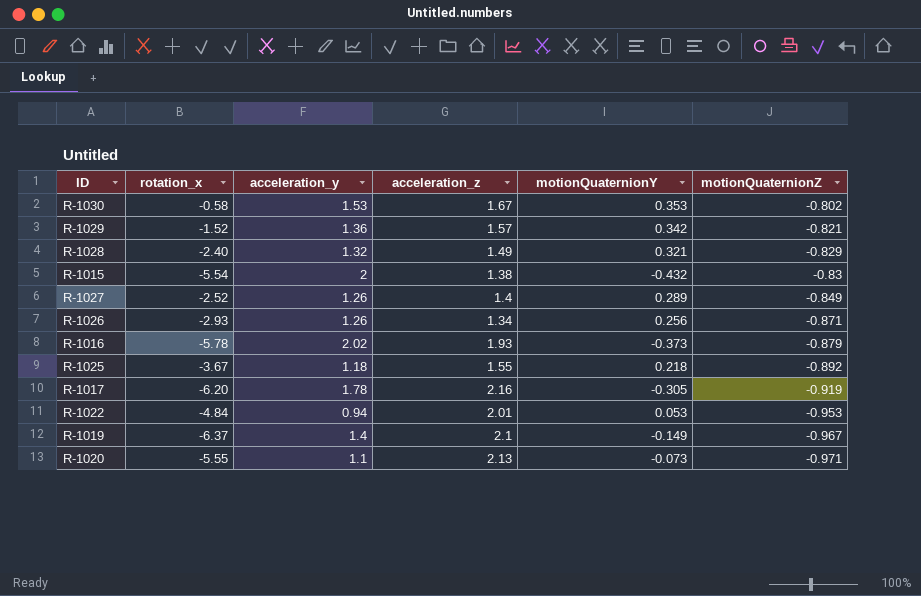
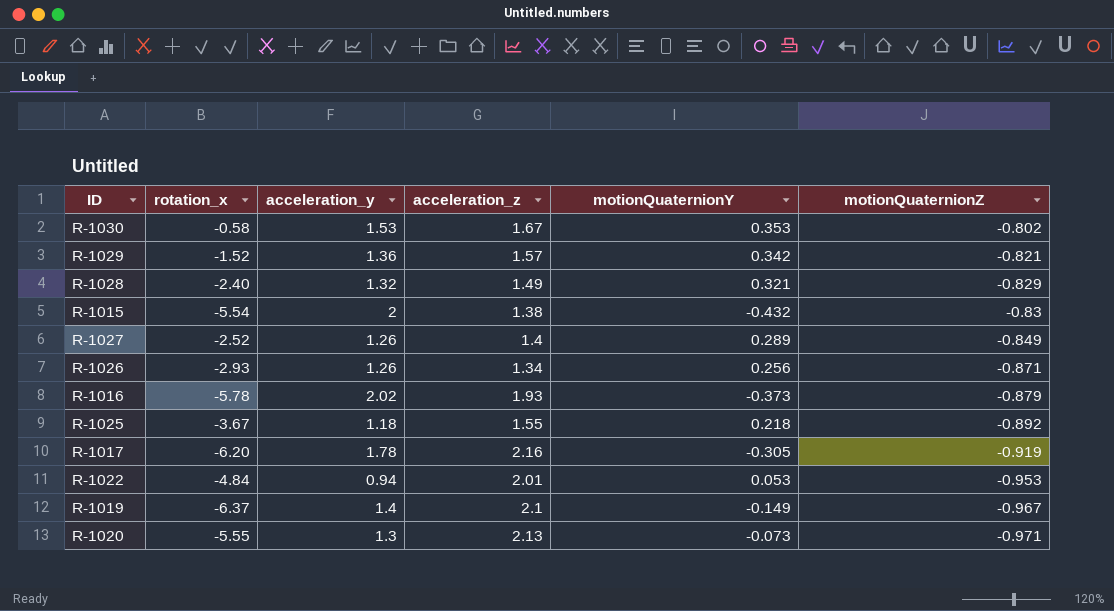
R-1020 | acceleration_y: 1.1 -> 1.3

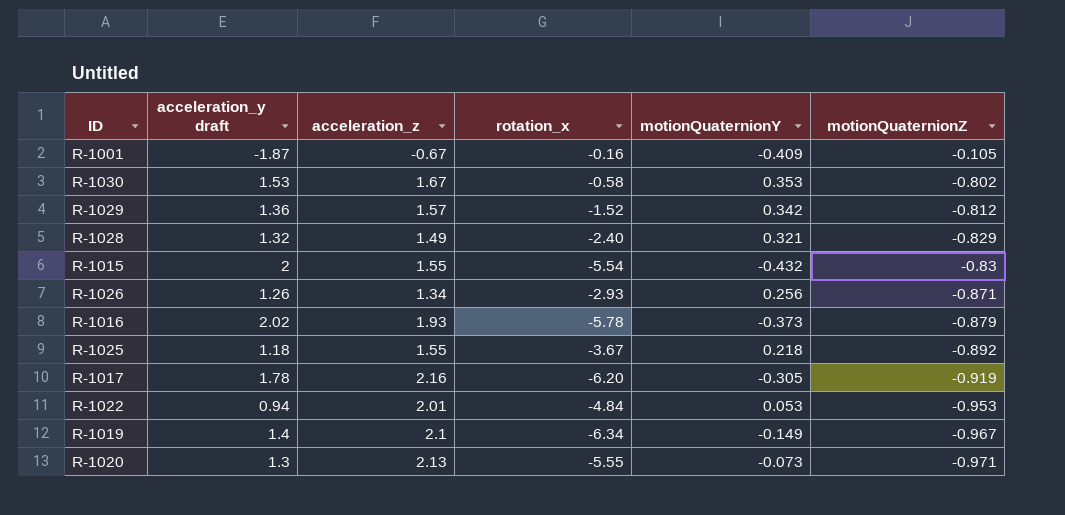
column name: acceleration_y -> acceleration_y draft
column rotation_x | position: 2 -> 4
row R-1027: -2.52 | 1.26 | 1.4 | 0.289 | -0.849 -> none
row R-1001: none -> -1.87 | -0.67 | -0.16 | -0.409 | -0.105
R-1029 | motionQuaternionZ: -0.821 -> -0.812
R-1015 | acceleration_z: 1.38 -> 1.55
R-1019 | rotation_x: -6.37 -> -6.34

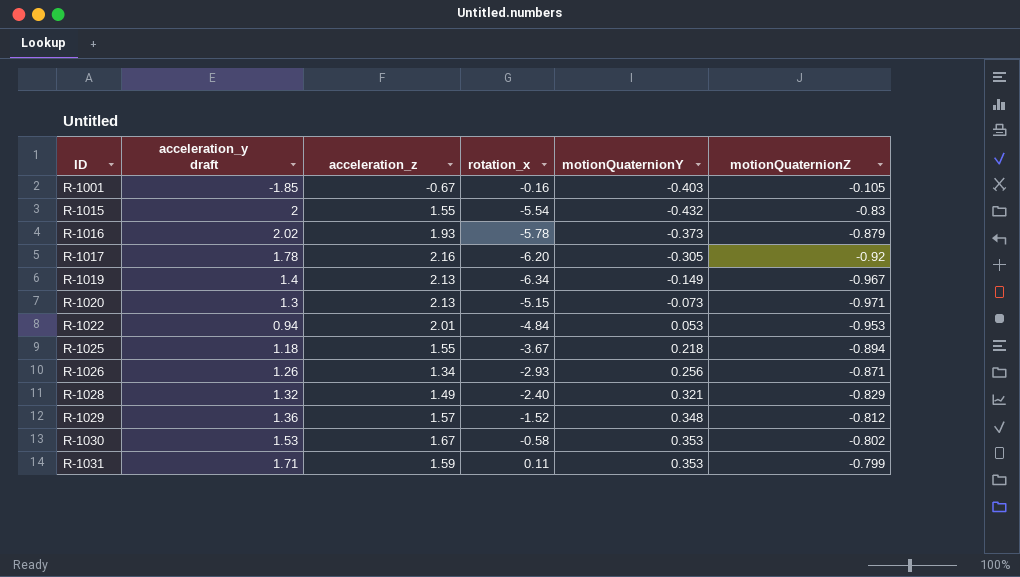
row order: motionQuaternionZ descending -> ID ascending
R-1001 | acceleration_y draft: -1.87 -> -1.85
R-1001 | motionQuaternionY: -0.409 -> -0.403
R-1017 | motionQuaternionZ: -0.919 -> -0.92
R-1019 | acceleration_z: 2.1 -> 2.13
R-1020 | rotation_x: -5.55 -> -5.15
R-1025 | motionQuaternionZ: -0.892 -> -0.894
R-1029 | motionQuaternionY: 0.342 -> 0.348
row R-1031: none -> 1.71 | 1.59 | 0.11 | 0.353 | -0.799

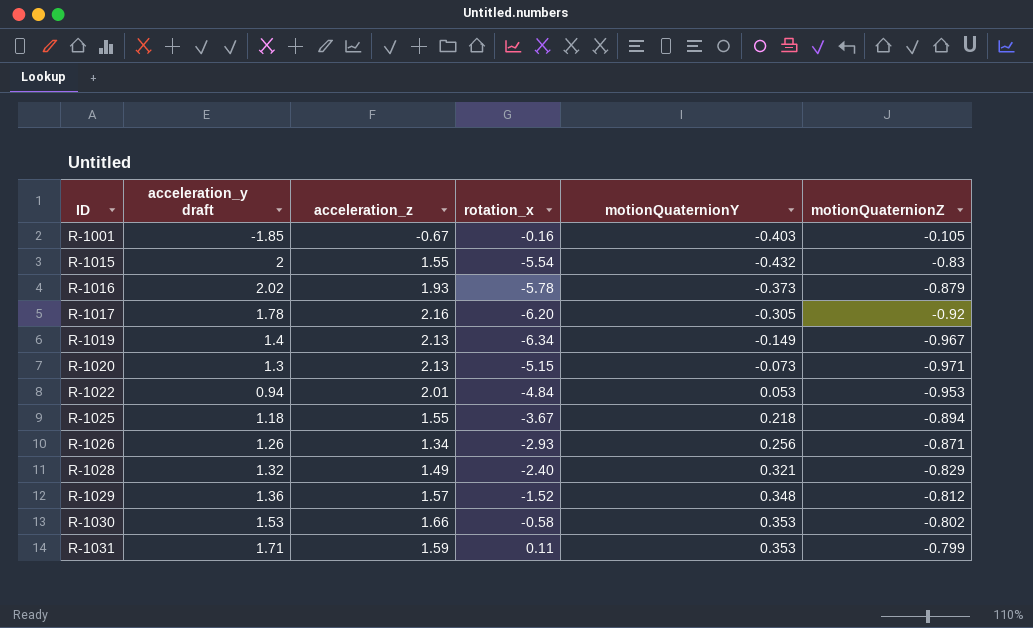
R-1030 | acceleration_z: 1.67 -> 1.66

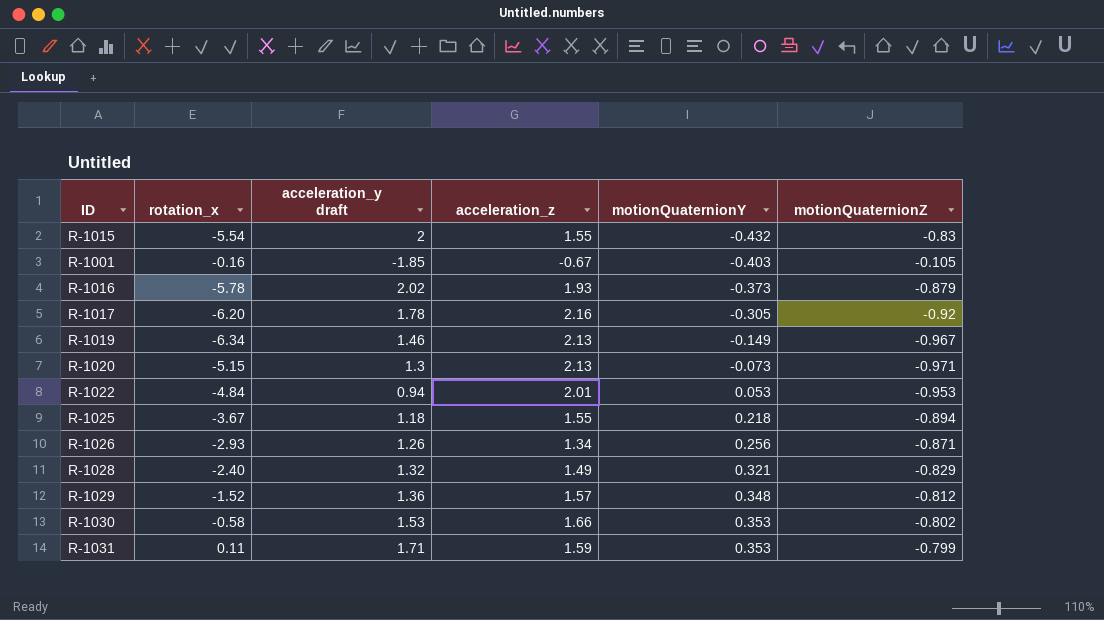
row order: ID ascending -> motionQuaternionY ascending
column rotation_x | position: 4 -> 2
R-1019 | acceleration_y draft: 1.4 -> 1.46

